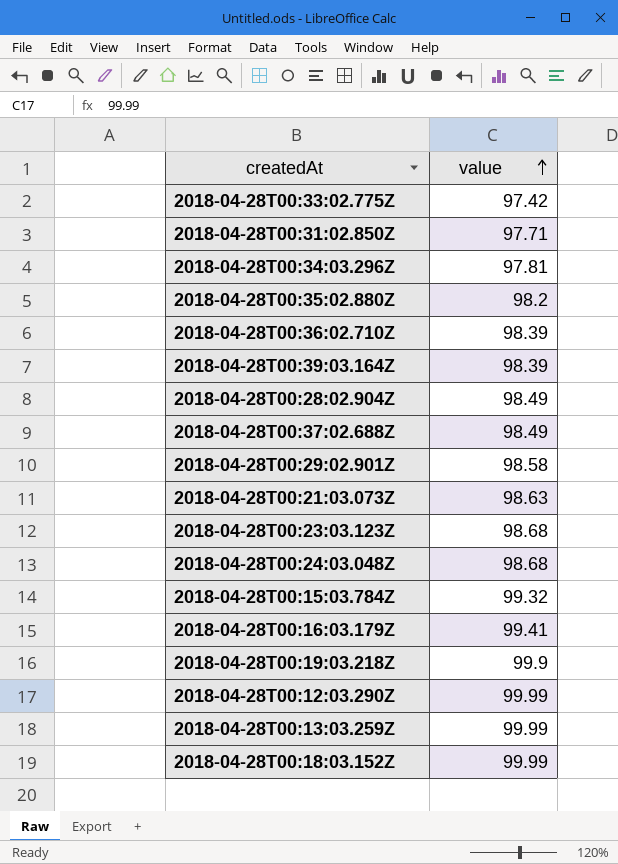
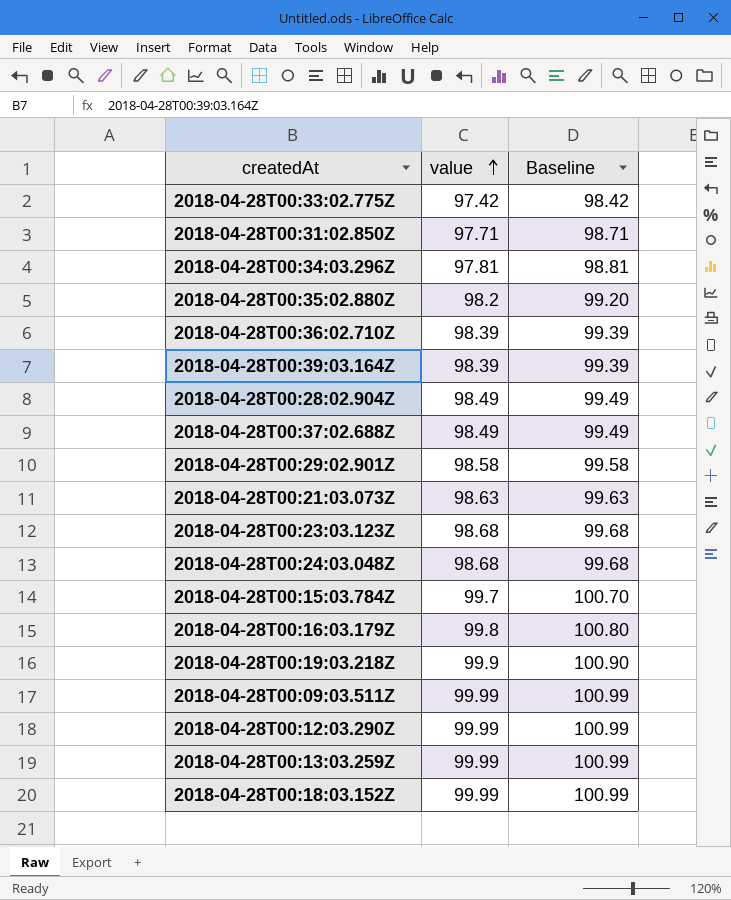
column Baseline | formula: none -> [value] + 1
2018-04-28T00:15:03.784Z | value: 99.32 -> 99.7
2018-04-28T00:16:03.179Z | value: 99.41 -> 99.8
row 2018-04-28T00:09:03.511Z: none -> 99.99 | 100.99

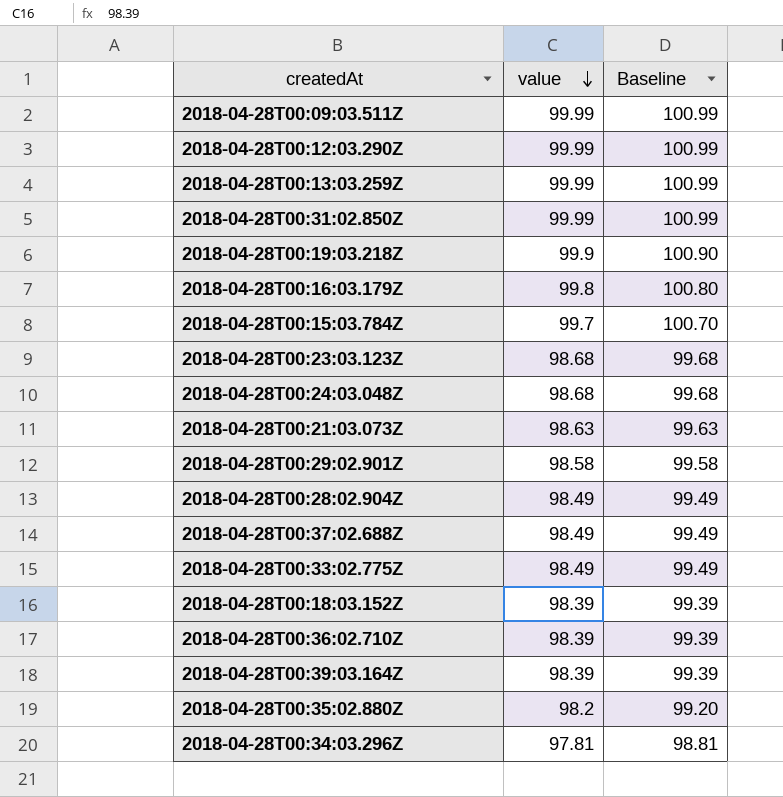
row order: value ascending -> value descending
2018-04-28T00:31:02.850Z | value: 97.71 -> 99.99
2018-04-28T00:31:02.850Z | Baseline: 98.71 -> 100.99
2018-04-28T00:33:02.775Z | value: 97.42 -> 98.49
2018-04-28T00:33:02.775Z | Baseline: 98.42 -> 99.49
2018-04-28T00:18:03.152Z | value: 99.99 -> 98.39
2018-04-28T00:18:03.152Z | Baseline: 100.99 -> 99.39

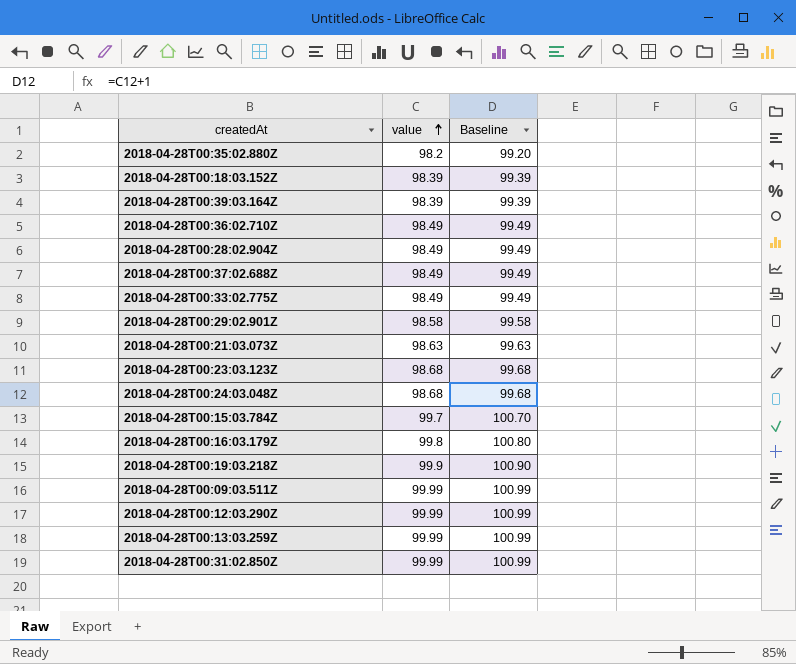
row order: value descending -> value ascending
row 2018-04-28T00:34:03.296Z: 97.81 | 98.81 -> none
2018-04-28T00:36:02.710Z | value: 98.39 -> 98.49
2018-04-28T00:36:02.710Z | Baseline: 99.39 -> 99.49

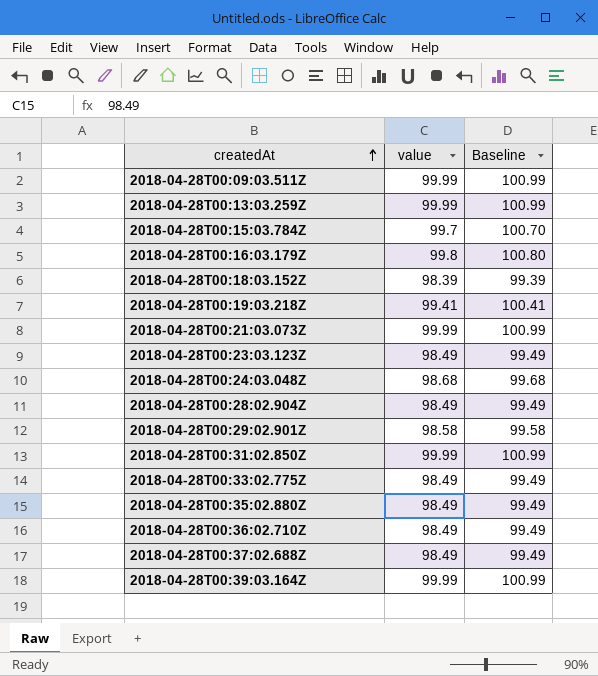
row order: value ascending -> createdAt ascending
row 2018-04-28T00:12:03.290Z: 99.99 | 100.99 -> none
2018-04-28T00:19:03.218Z | value: 99.9 -> 99.41
2018-04-28T00:19:03.218Z | Baseline: 100.90 -> 100.41
2018-04-28T00:21:03.073Z | value: 98.63 -> 99.99
2018-04-28T00:21:03.073Z | Baseline: 99.63 -> 100.99
2018-04-28T00:23:03.123Z | value: 98.68 -> 98.49
2018-04-28T00:23:03.123Z | Baseline: 99.68 -> 99.49
2018-04-28T00:35:02.880Z | value: 98.2 -> 98.49
2018-04-28T00:35:02.880Z | Baseline: 99.20 -> 99.49
2018-04-28T00:39:03.164Z | value: 98.39 -> 99.99
2018-04-28T00:39:03.164Z | Baseline: 99.39 -> 100.99

